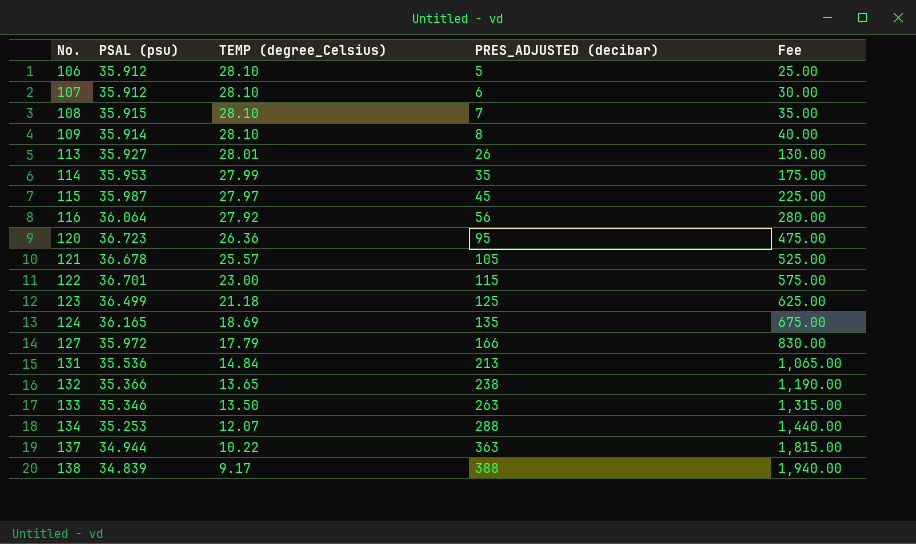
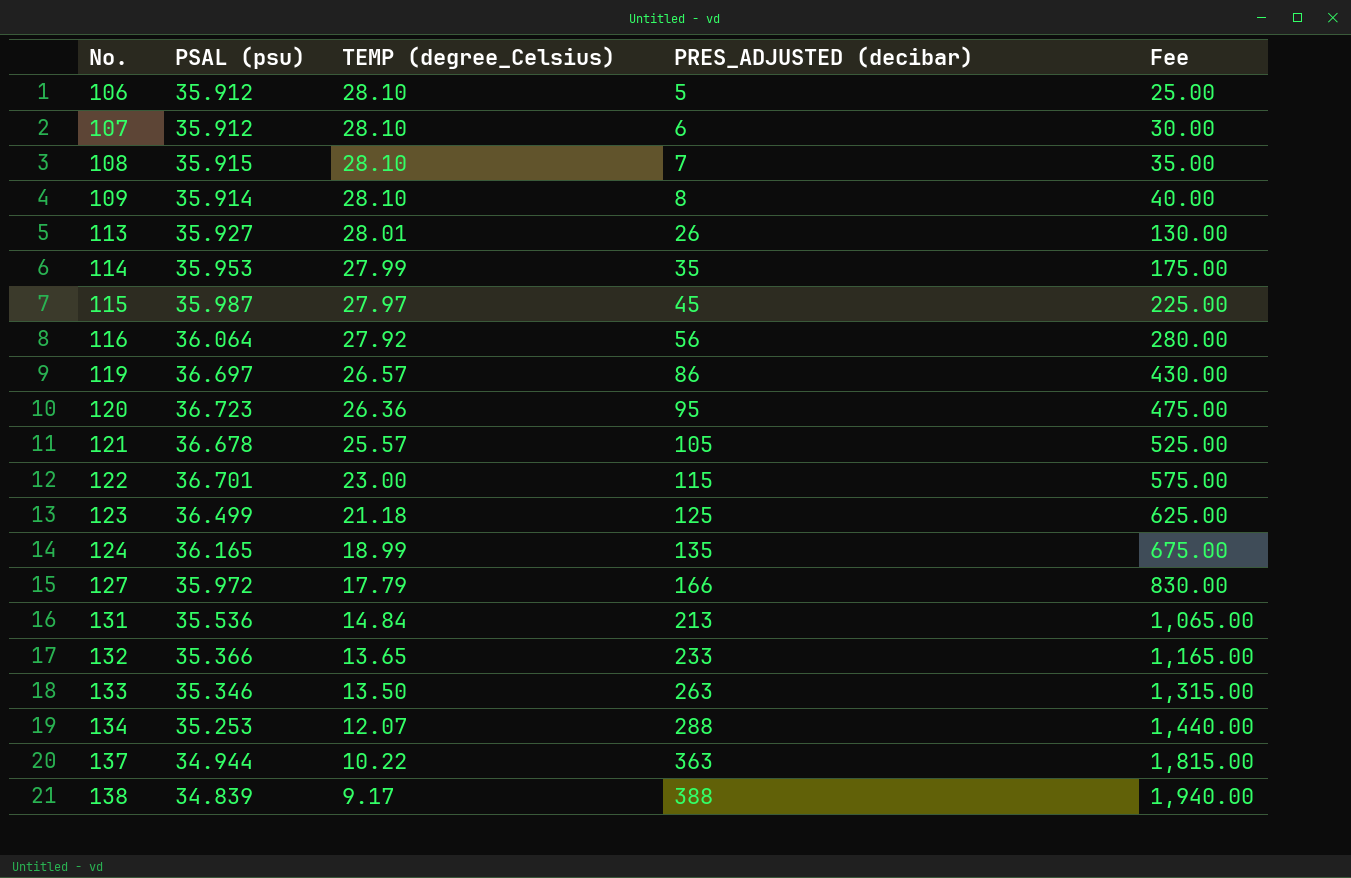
row 119: none -> 36.697 | 26.57 | 86 | 430.00
124 | TEMP (degree_Celsius): 18.69 -> 18.99
132 | PRES_ADJUSTED (decibar): 238 -> 233
132 | Fee: 1,190.00 -> 1,165.00

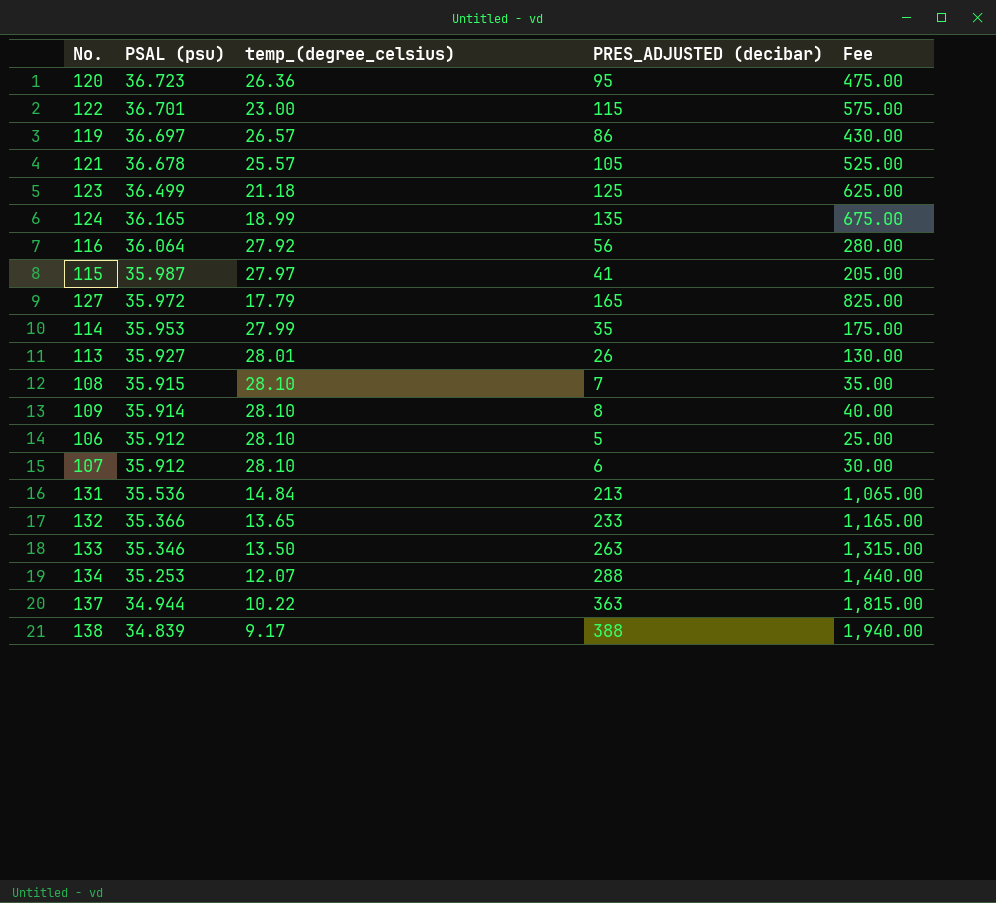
row order: No. ascending -> PSAL (psu) descending
column name: TEMP (degree_Celsius) -> temp_(degree_celsius)
115 | PRES_ADJUSTED (decibar): 45 -> 41
115 | Fee: 225.00 -> 205.00
127 | PRES_ADJUSTED (decibar): 166 -> 165
127 | Fee: 830.00 -> 825.00

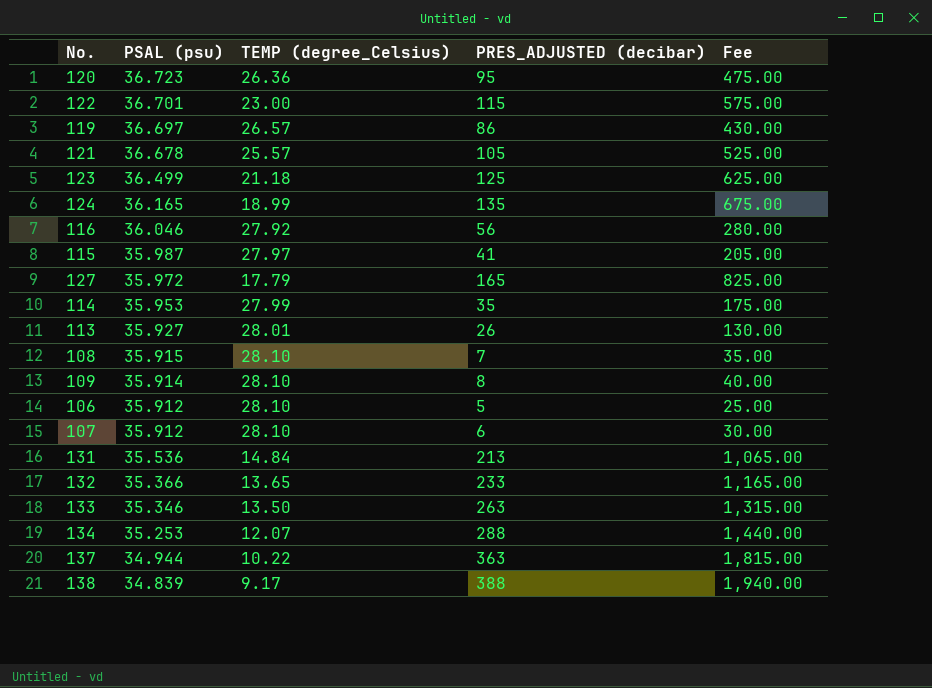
column name: temp_(degree_celsius) -> TEMP (degree_Celsius)
116 | PSAL (psu): 36.064 -> 36.046

